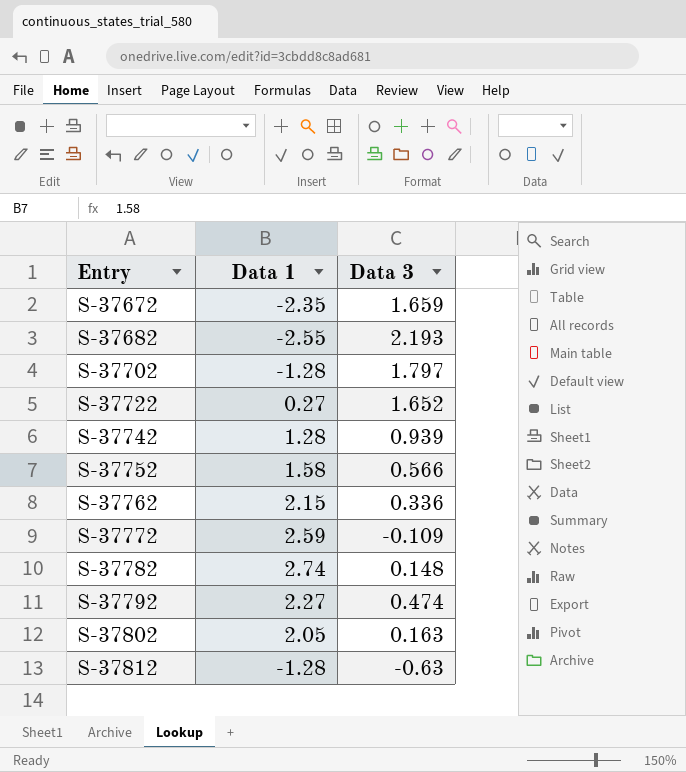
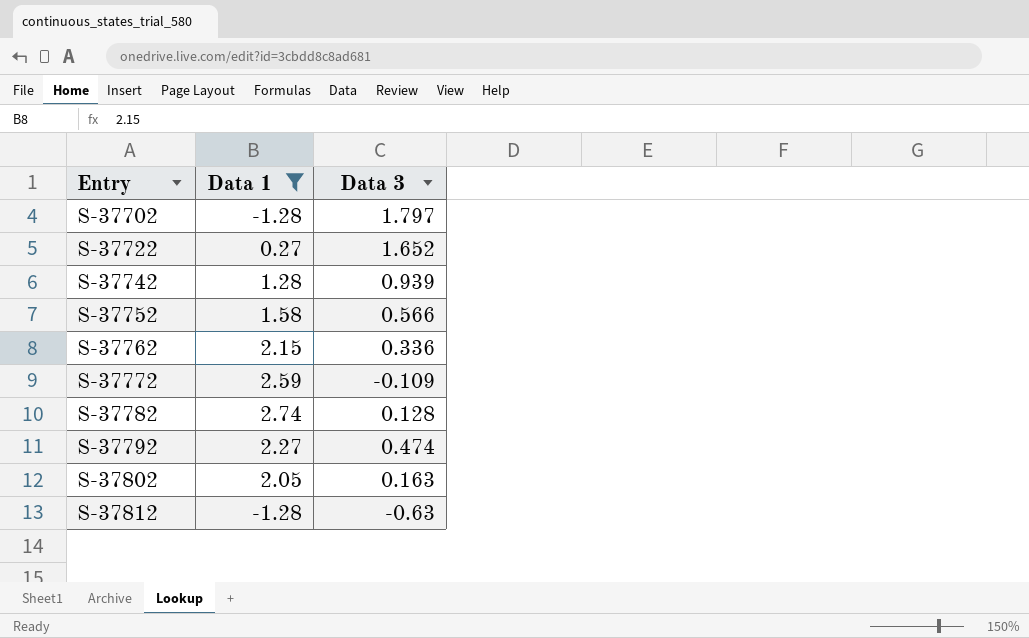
filter: none -> Data 1 >= -1.28
S-37782 | Data 3: 0.148 -> 0.128

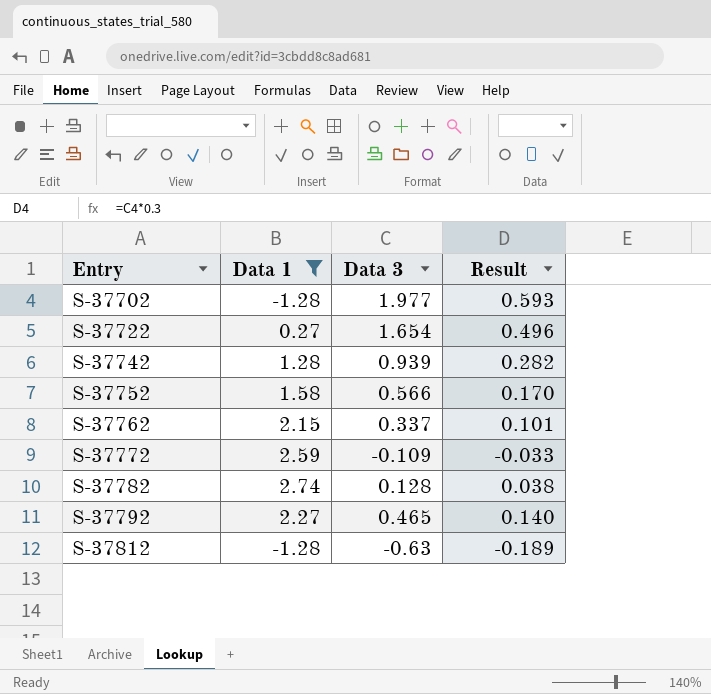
column Result | formula: none -> [Data 3] * 0.3
row S-37802: 2.05 | 0.163 -> none
S-37702 | Data 3: 1.797 -> 1.977
S-37722 | Data 3: 1.652 -> 1.654
S-37762 | Data 3: 0.336 -> 0.337
S-37792 | Data 3: 0.474 -> 0.465

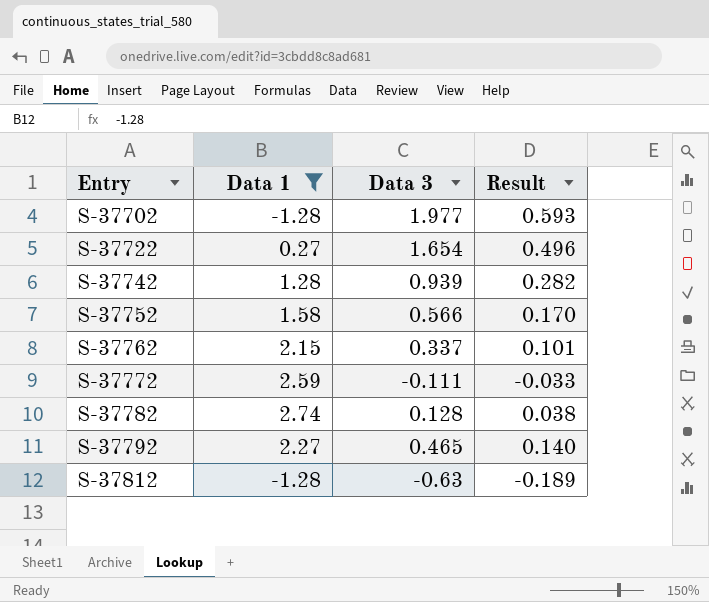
S-37772 | Data 3: -0.109 -> -0.111

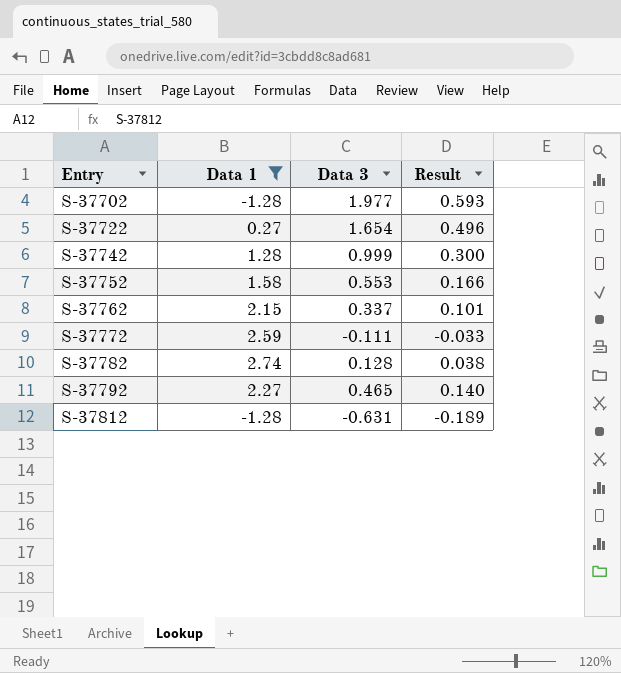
S-37742 | Data 3: 0.939 -> 0.999
S-37742 | Result: 0.282 -> 0.300
S-37752 | Data 3: 0.566 -> 0.553
S-37752 | Result: 0.170 -> 0.166
S-37812 | Data 3: -0.63 -> -0.631

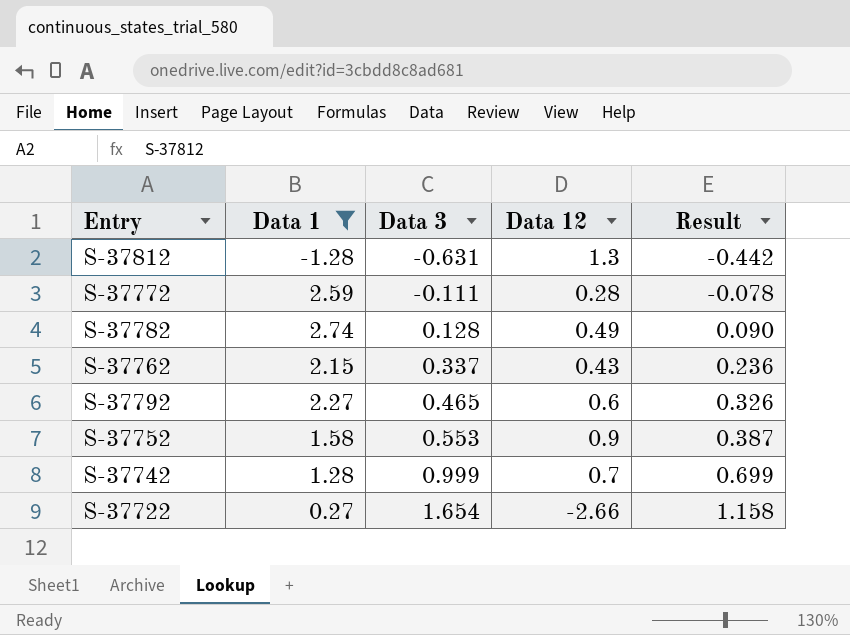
row order: Entry ascending -> Data 3 ascending
column Data 12 | position: none -> 4
column Result | formula: [Data 3] * 0.3 -> [Data 3] * 0.7
row S-37702: -1.28 | 1.977 | 0.593 -> none

